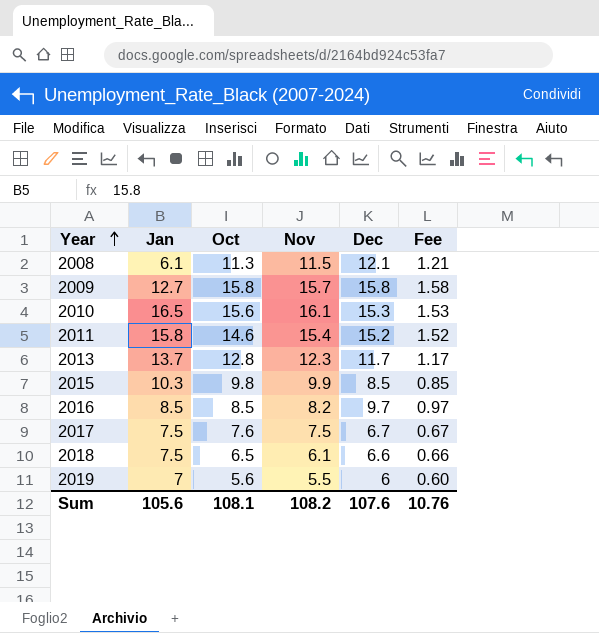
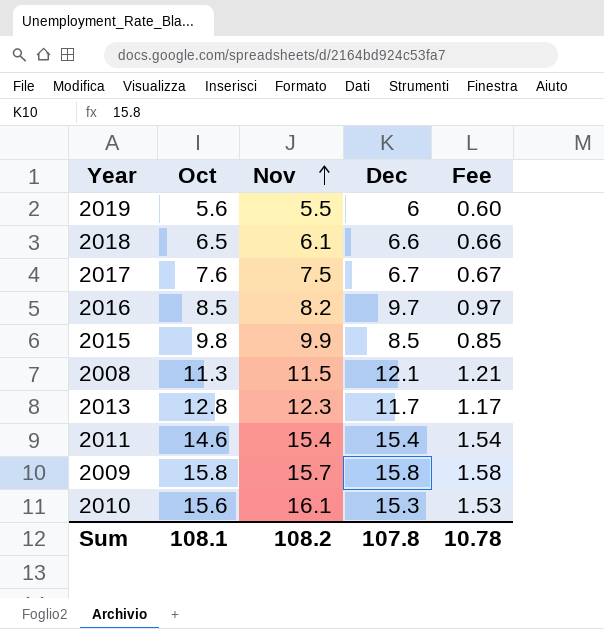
row order: Year ascending -> Nov ascending
column Jan | position: 2 -> none
2011 | Dec: 15.2 -> 15.4
2011 | Fee: 1.52 -> 1.54
Sum | Dec: 107.6 -> 107.8
Sum | Fee: 10.76 -> 10.78

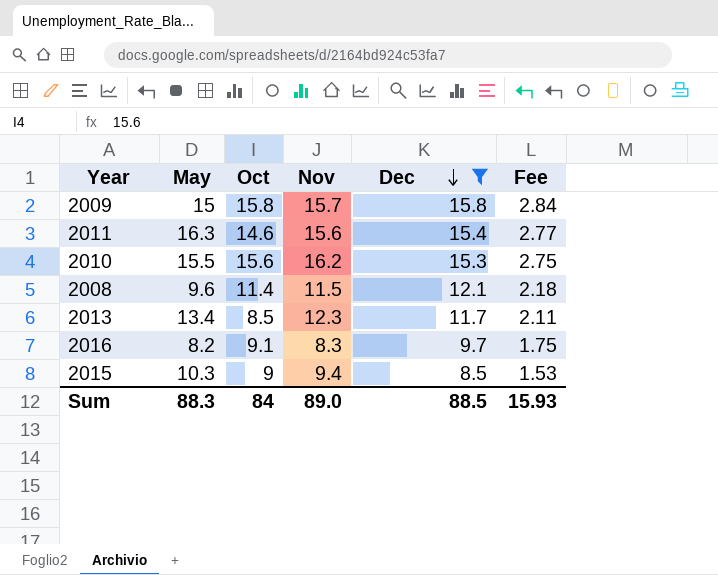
filter: none -> Dec >= 8.5
row order: Nov ascending -> Dec descending
column May | position: none -> 2
column Fee | formula: [Dec] * 0.1 -> [Dec] * 0.18
2011 | Nov: 15.4 -> 15.6
2010 | Nov: 16.1 -> 16.2
2008 | Oct: 11.3 -> 11.4
2013 | Oct: 12.8 -> 8.5
2016 | Oct: 8.5 -> 9.1
2016 | Nov: 8.2 -> 8.3
2015 | Oct: 9.8 -> 9
2015 | Nov: 9.9 -> 9.4
Sum | Oct: 108.1 -> 84
Sum | Nov: 108.2 -> 89.0
Sum | Dec: 107.8 -> 88.5
Sum | Fee: 10.78 -> 15.93

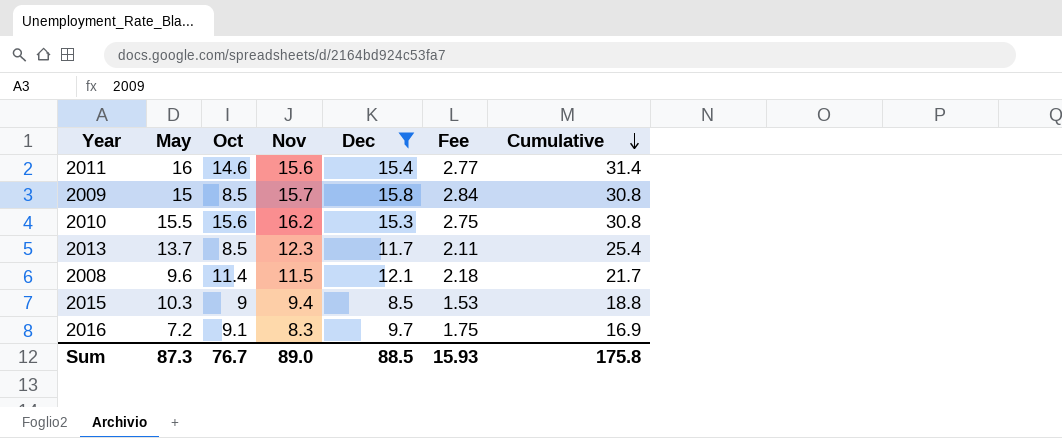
row order: Dec descending -> Cumulative descending
column Cumulative | formula: none -> [May] + [Dec]
2011 | May: 16.3 -> 16
2009 | Oct: 15.8 -> 8.5
2013 | May: 13.4 -> 13.7
2016 | May: 8.2 -> 7.2
Sum | May: 88.3 -> 87.3
Sum | Oct: 84 -> 76.7

